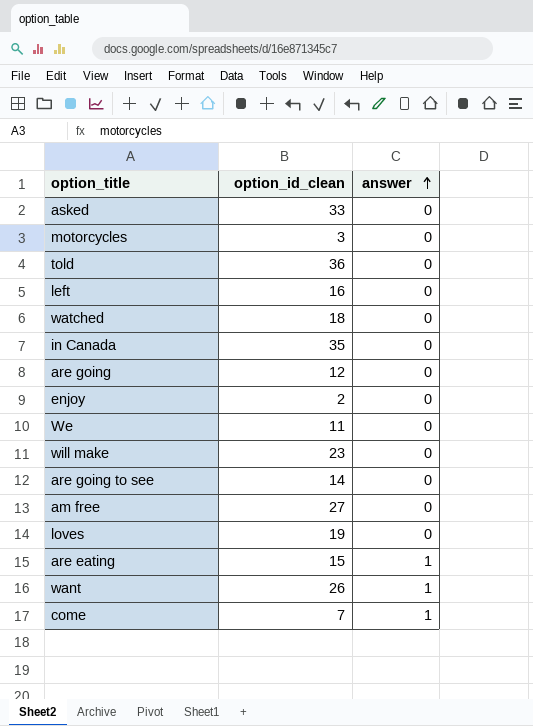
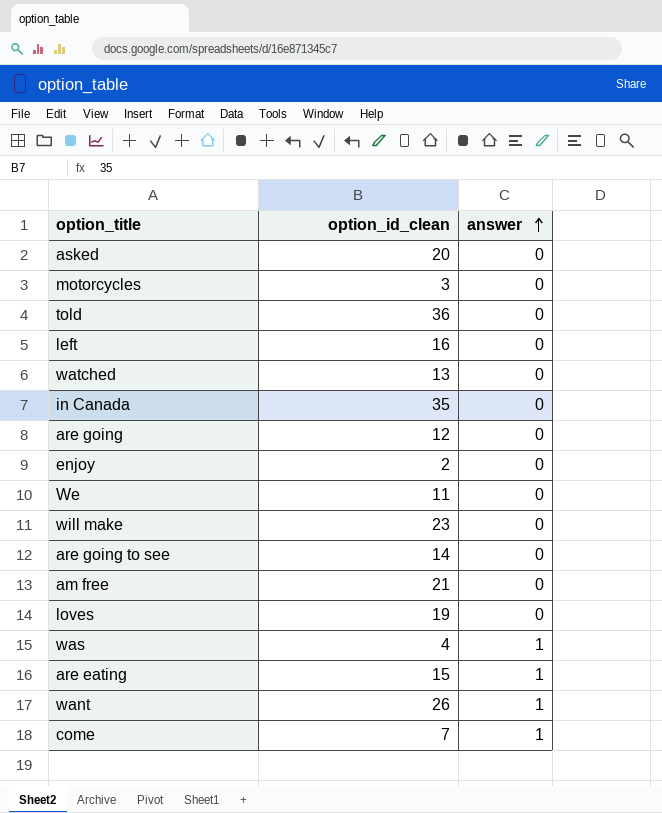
asked | option_id_clean: 33 -> 20
watched | option_id_clean: 18 -> 13
am free | option_id_clean: 27 -> 21
row was: none -> 4 | 1

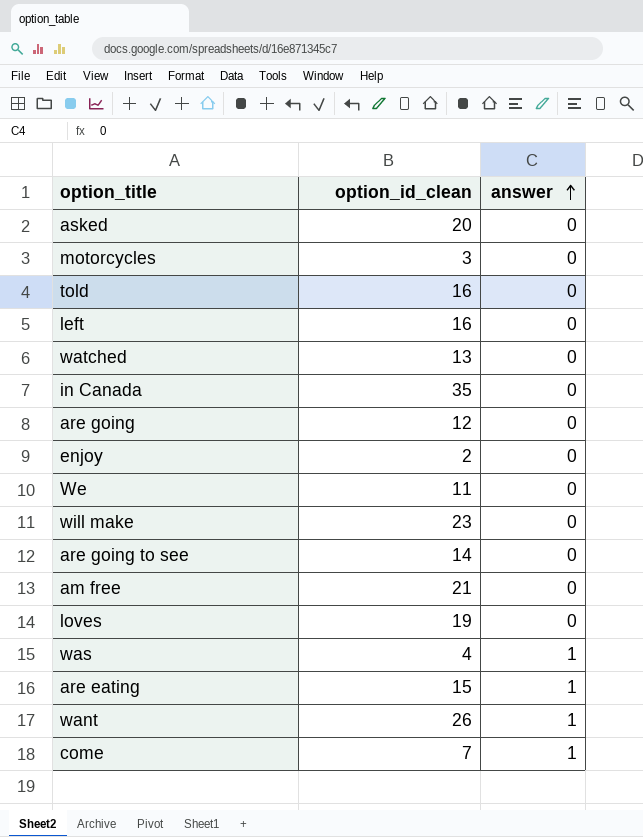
told | option_id_clean: 36 -> 16

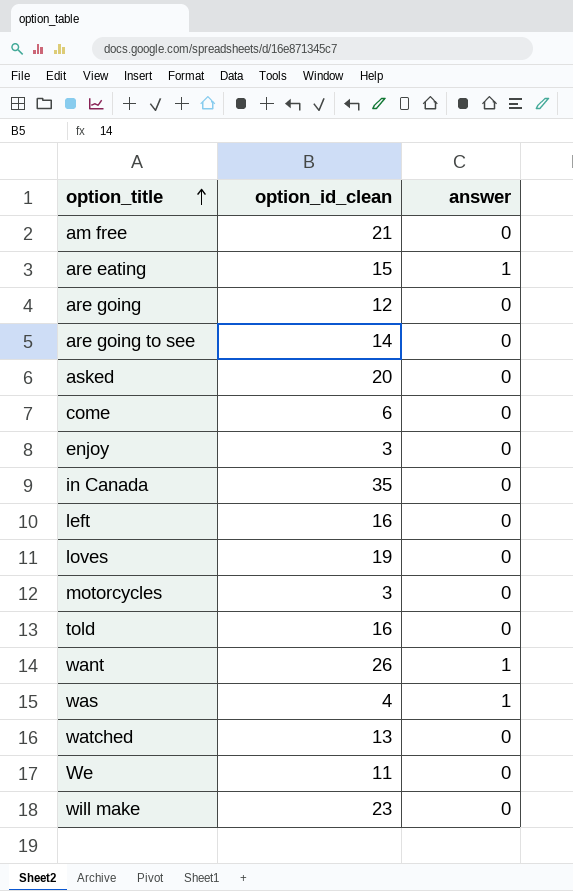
row order: answer ascending -> option_title ascending
come | option_id_clean: 7 -> 6
come | answer: 1 -> 0
enjoy | option_id_clean: 2 -> 3

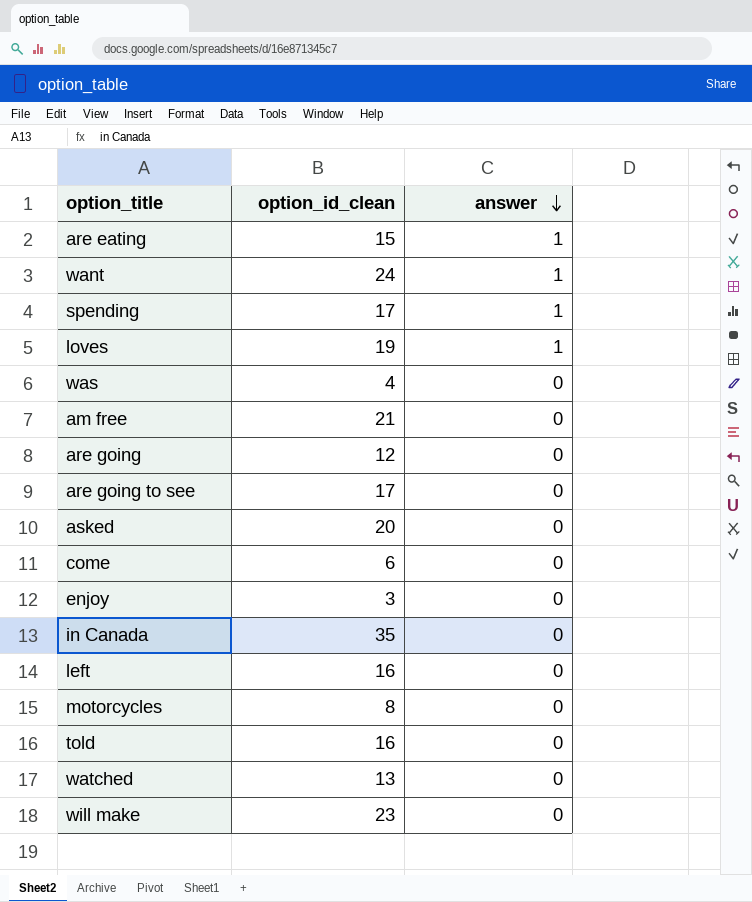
row order: option_title ascending -> answer descending
row We: 11 | 0 -> none
want | option_id_clean: 26 -> 24
row spending: none -> 17 | 1
loves | answer: 0 -> 1
was | answer: 1 -> 0
are going to see | option_id_clean: 14 -> 17
motorcycles | option_id_clean: 3 -> 8

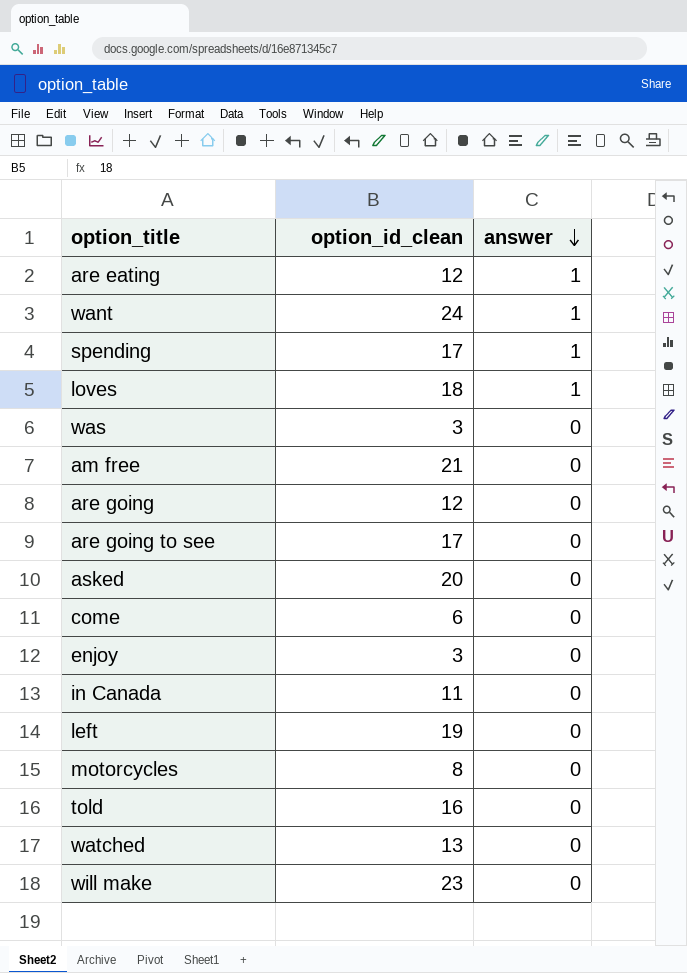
are eating | option_id_clean: 15 -> 12
loves | option_id_clean: 19 -> 18
was | option_id_clean: 4 -> 3
in Canada | option_id_clean: 35 -> 11
left | option_id_clean: 16 -> 19

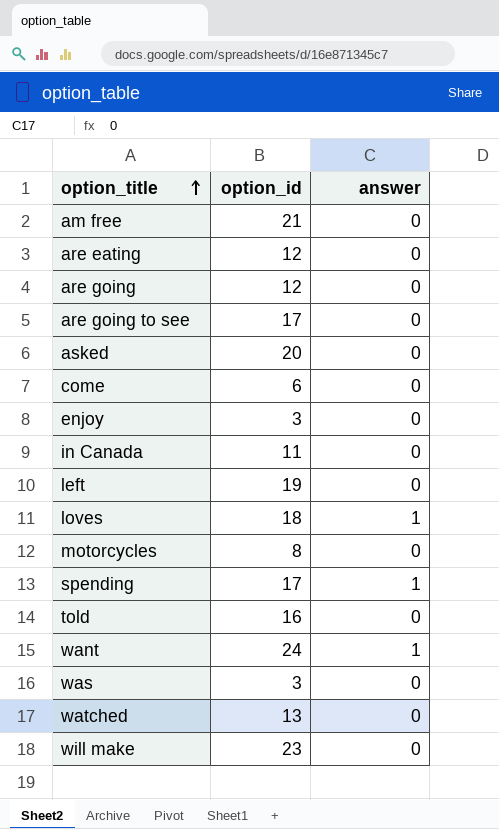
row order: answer descending -> option_title ascending
column name: option_id_clean -> option_id
are eating | answer: 1 -> 0

